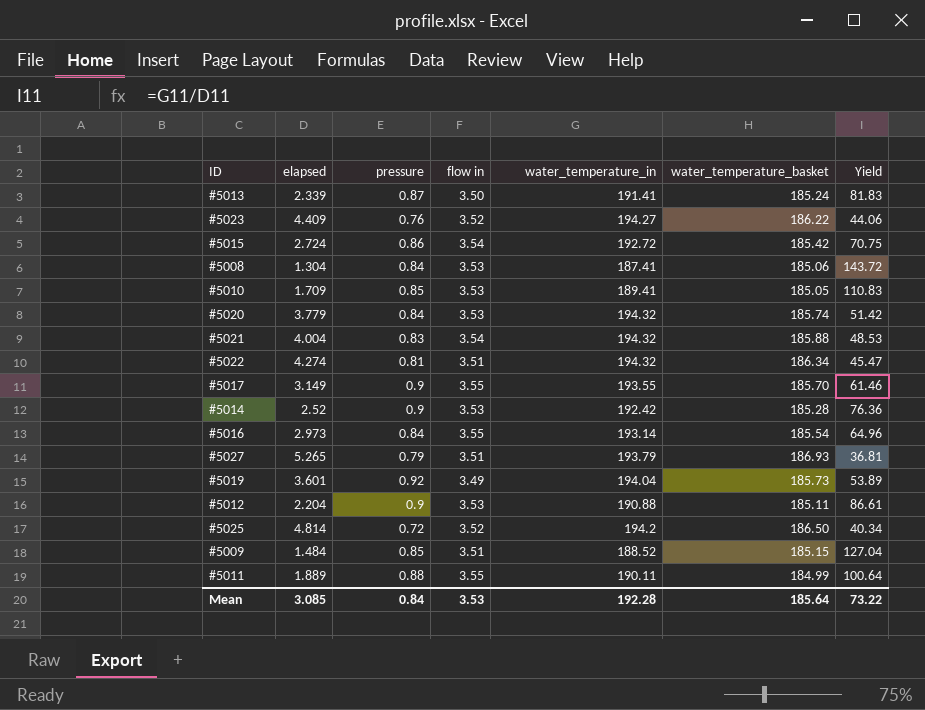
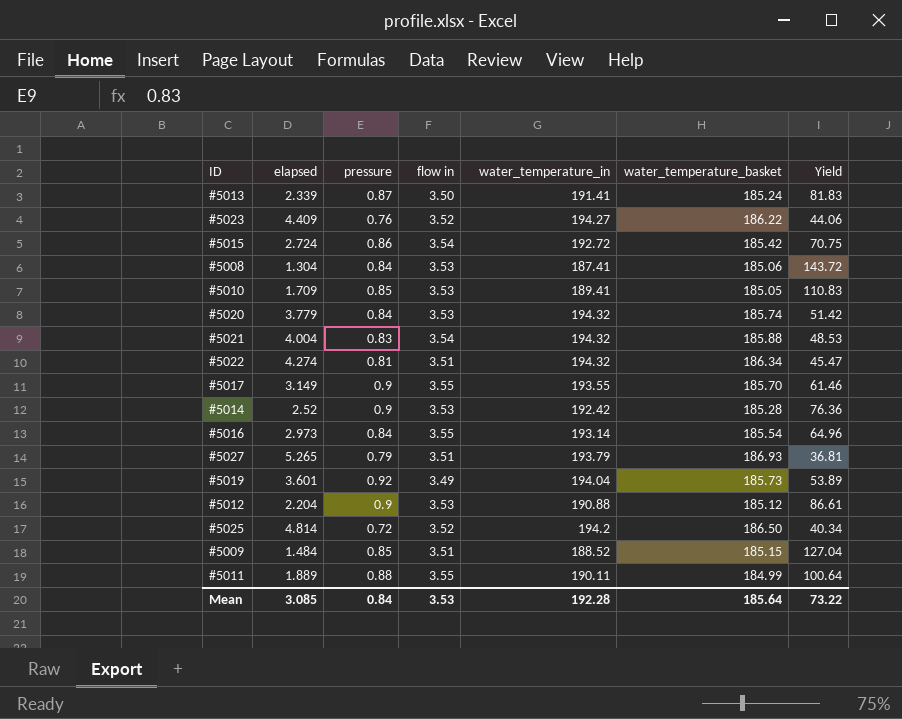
#5012 | water_temperature_basket: 185.11 -> 185.12

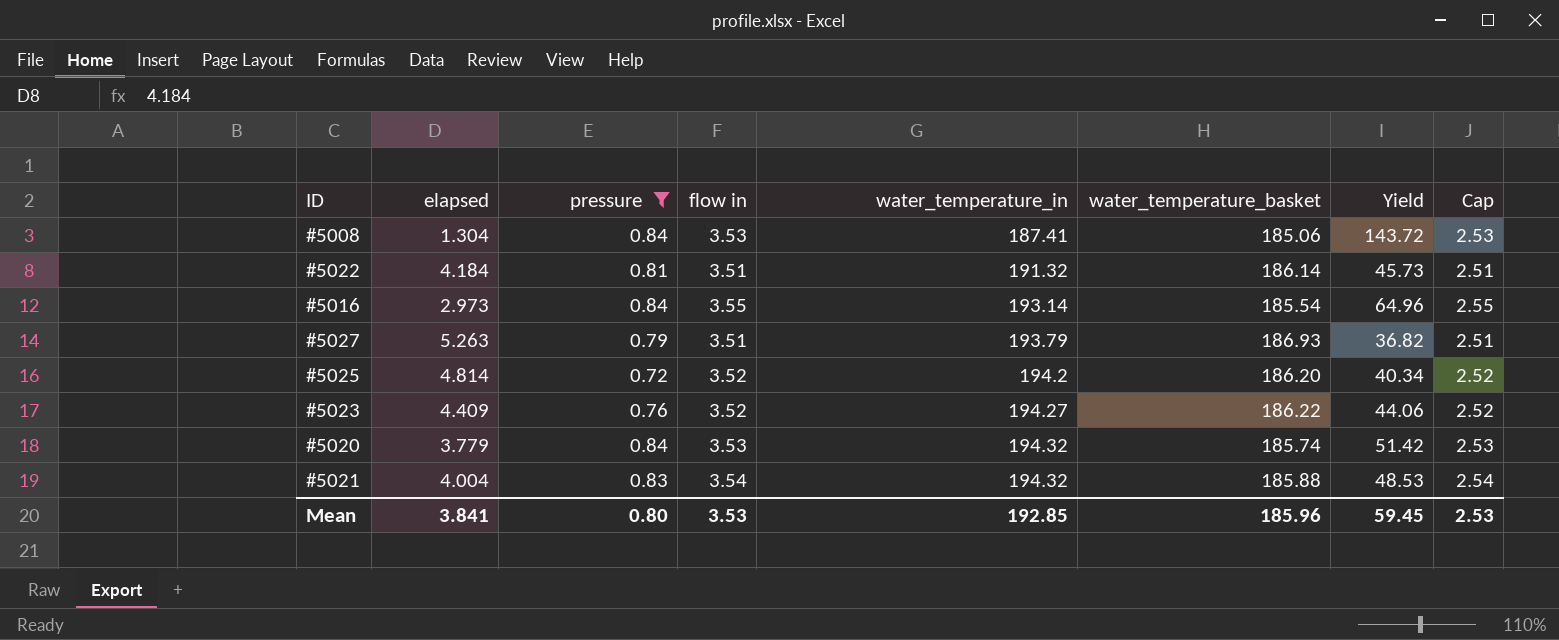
filter: none -> pressure <= 0.84
row order: none -> water_temperature_in ascending
column Cap | formula: none -> [flow in] - 1
#5022 | elapsed: 4.274 -> 4.184
#5022 | water_temperature_in: 194.32 -> 191.32
#5022 | water_temperature_basket: 186.34 -> 186.14
#5022 | Yield: 45.47 -> 45.73
#5027 | elapsed: 5.265 -> 5.263
#5027 | Yield: 36.81 -> 36.82
#5025 | water_temperature_basket: 186.50 -> 186.20
Mean | elapsed: 3.085 -> 3.841
Mean | pressure: 0.84 -> 0.80
Mean | water_temperature_in: 192.28 -> 192.85
Mean | water_temperature_basket: 185.64 -> 185.96
Mean | Yield: 73.22 -> 59.45

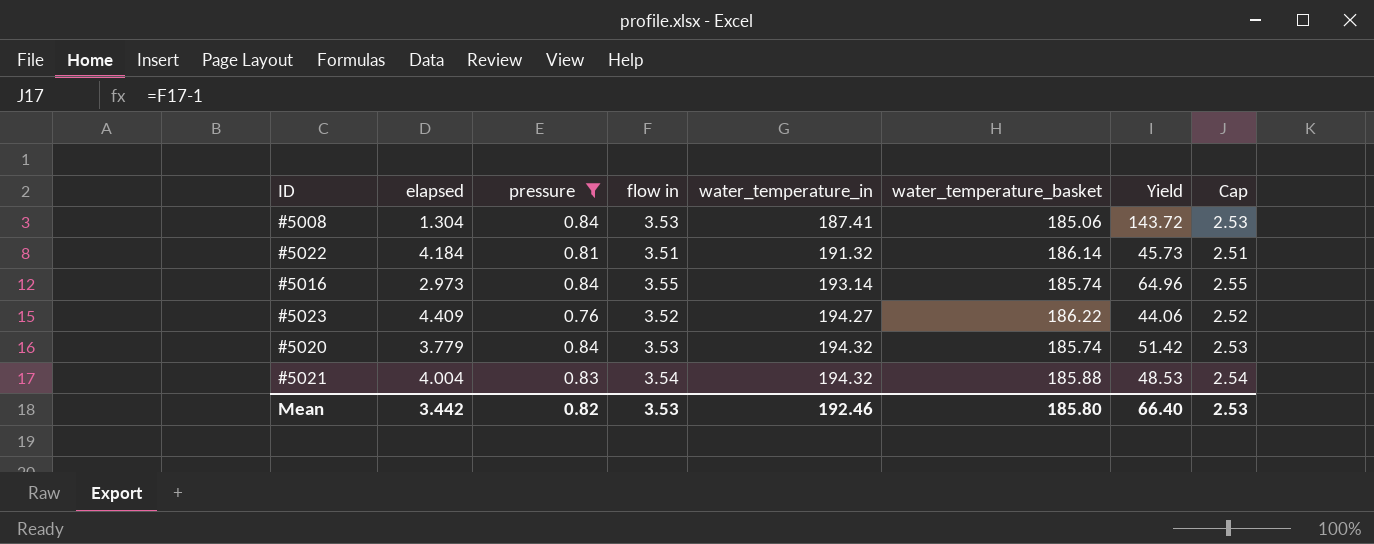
row #5027: 5.263 | 0.79 | 3.51 | 193.79 | 186.93 | 36.82 | 2.51 -> none
row #5025: 4.814 | 0.72 | 3.52 | 194.2 | 186.20 | 40.34 | 2.52 -> none
#5016 | water_temperature_basket: 185.54 -> 185.74
Mean | elapsed: 3.841 -> 3.442
Mean | pressure: 0.80 -> 0.82
Mean | water_temperature_in: 192.85 -> 192.46
Mean | water_temperature_basket: 185.96 -> 185.80
Mean | Yield: 59.45 -> 66.40

